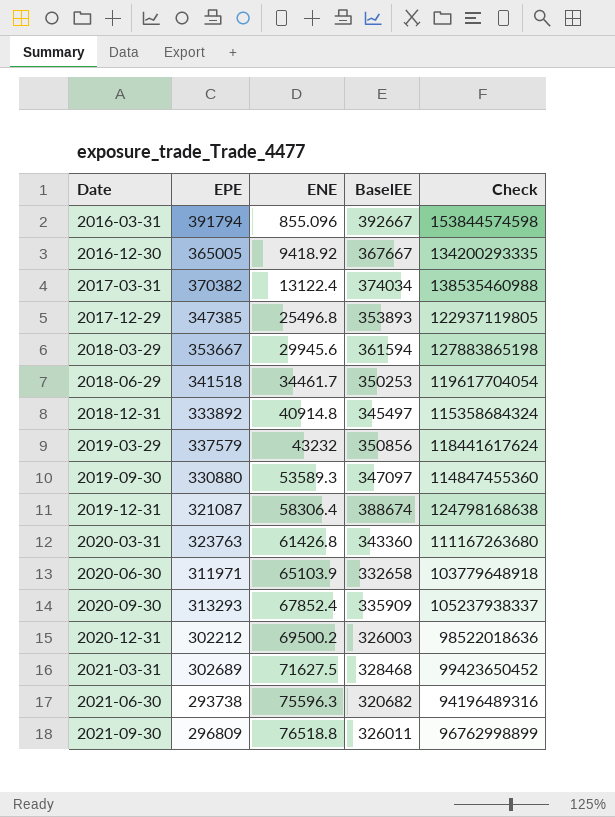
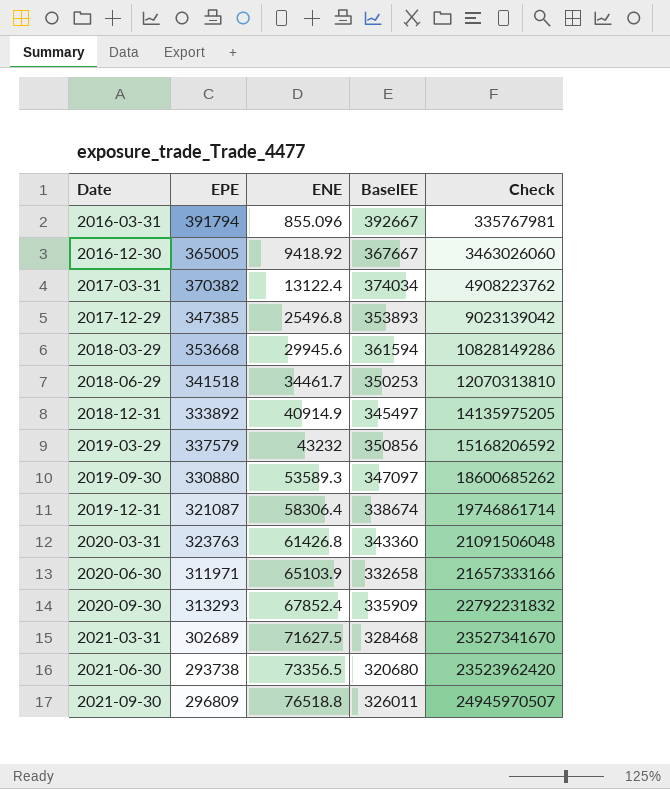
column Check | formula: [EPE] * [BaselEE] -> [ENE] * [BaselEE]
row 2020-12-31: 302212 | 69500.2 | 326003 | 98522018636 -> none
2018-03-29 | EPE: 353667 -> 353668
2018-12-31 | ENE: 40914.8 -> 40914.9
2019-12-31 | BaselEE: 388674 -> 338674
2021-06-30 | ENE: 75596.3 -> 73356.5
2021-06-30 | BaselEE: 320682 -> 320680

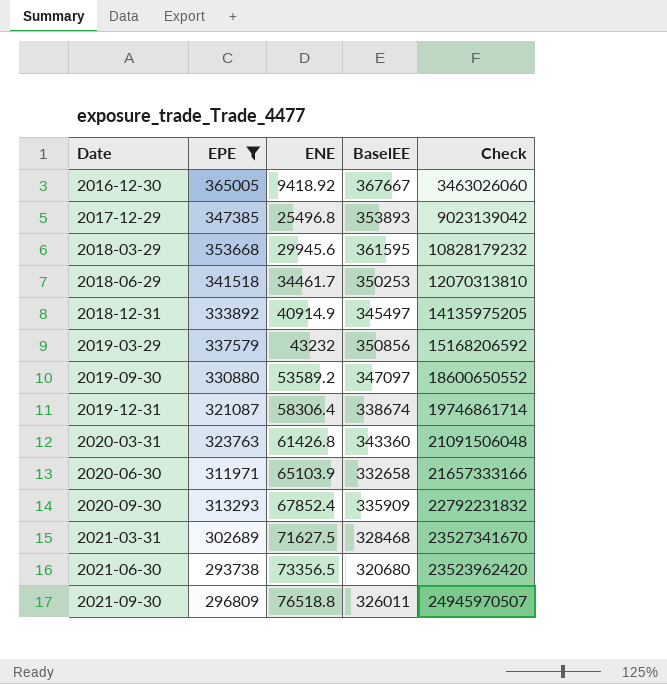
filter: none -> EPE <= 365005
2018-03-29 | BaselEE: 361594 -> 361595
2018-03-29 | Check: 10828149286 -> 10828179232
2019-09-30 | ENE: 53589.3 -> 53589.2
2019-09-30 | Check: 18600685262 -> 18600650552

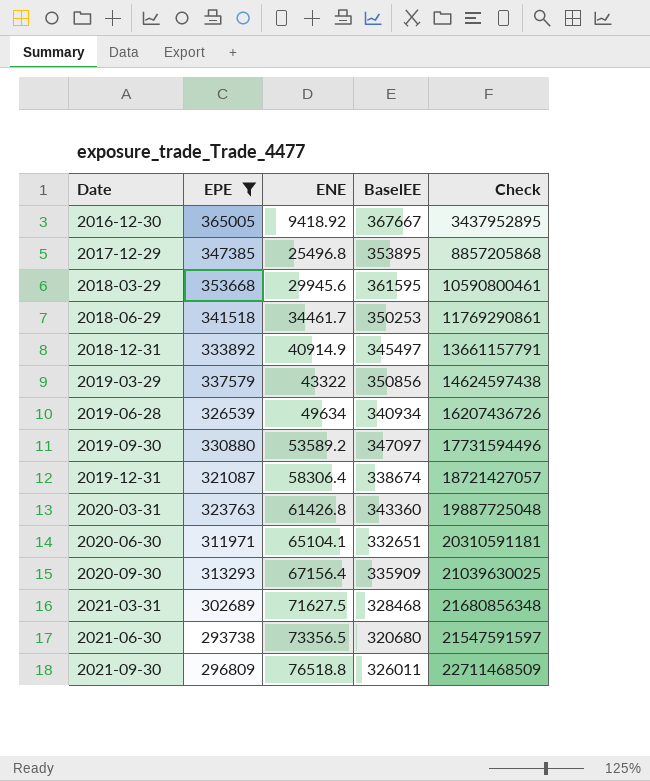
column Check | formula: [ENE] * [BaselEE] -> [EPE] * [ENE]
2017-12-29 | BaselEE: 353893 -> 353895
2019-03-29 | ENE: 43232 -> 43322
row 2019-06-28: none -> 326539 | 49634 | 340934 | 16207436726
2020-06-30 | ENE: 65103.9 -> 65104.1
2020-06-30 | BaselEE: 332658 -> 332651
2020-09-30 | ENE: 67852.4 -> 67156.4

